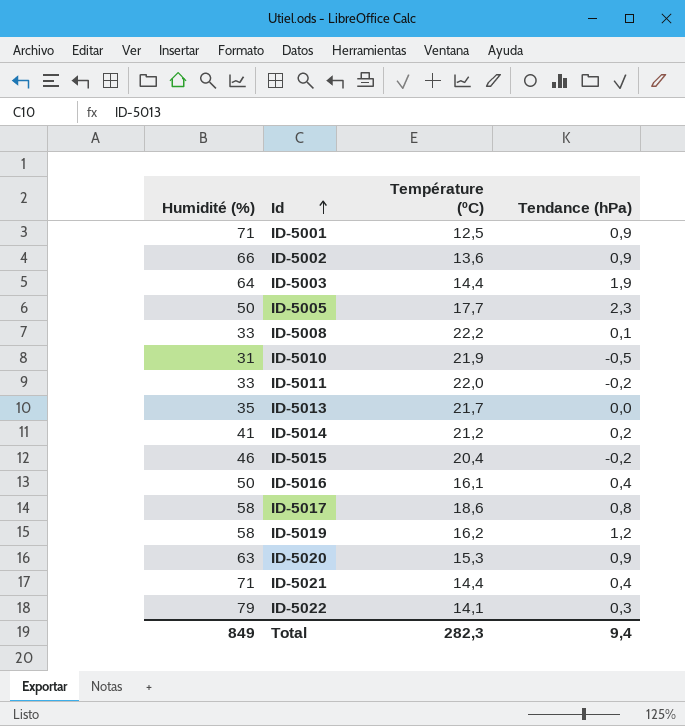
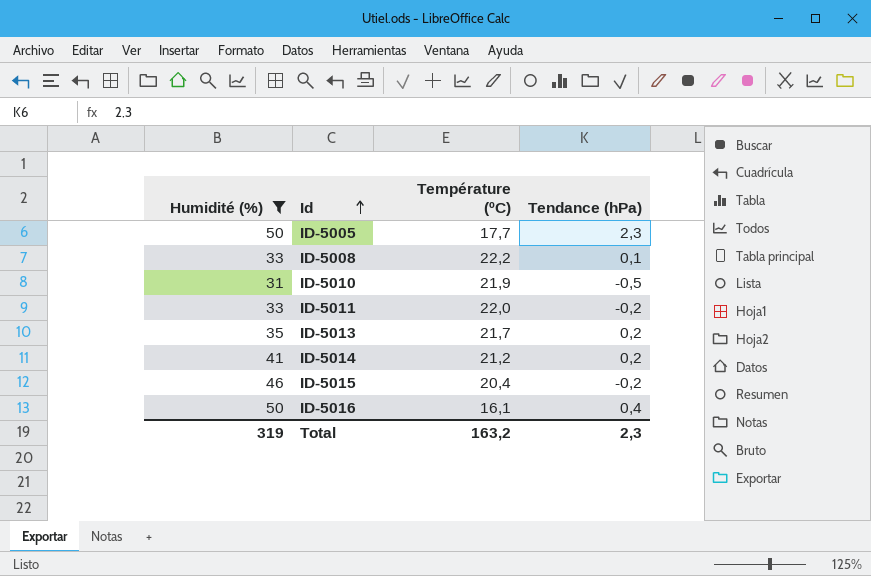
filter: none -> Humidité (%) <= 50
ID-5013 | Tendance (hPa): 0,0 -> 0,2
Total | Humidité (%): 849 -> 319
Total | Température (ºC): 282,3 -> 163,2
Total | Tendance (hPa): 9,4 -> 2,3

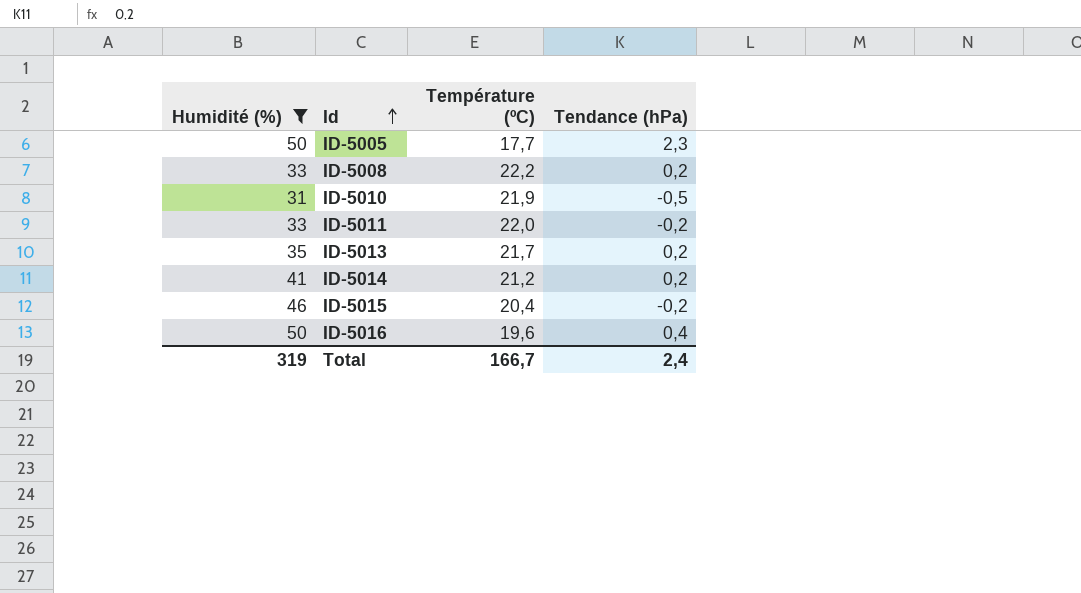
ID-5008 | Tendance (hPa): 0,1 -> 0,2
ID-5016 | Température (ºC): 16,1 -> 19,6
Total | Température (ºC): 163,2 -> 166,7
Total | Tendance (hPa): 2,3 -> 2,4

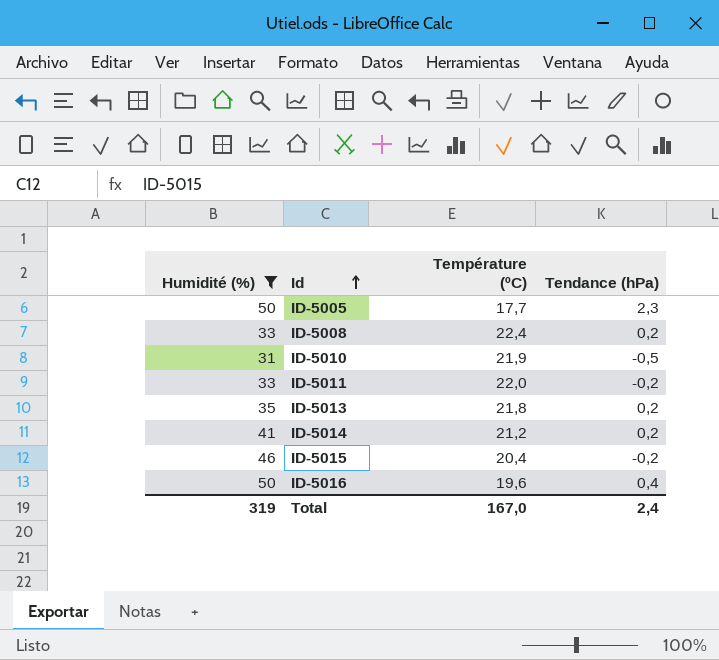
ID-5008 | Température (ºC): 22,2 -> 22,4
ID-5013 | Température (ºC): 21,7 -> 21,8
Total | Température (ºC): 166,7 -> 167,0

